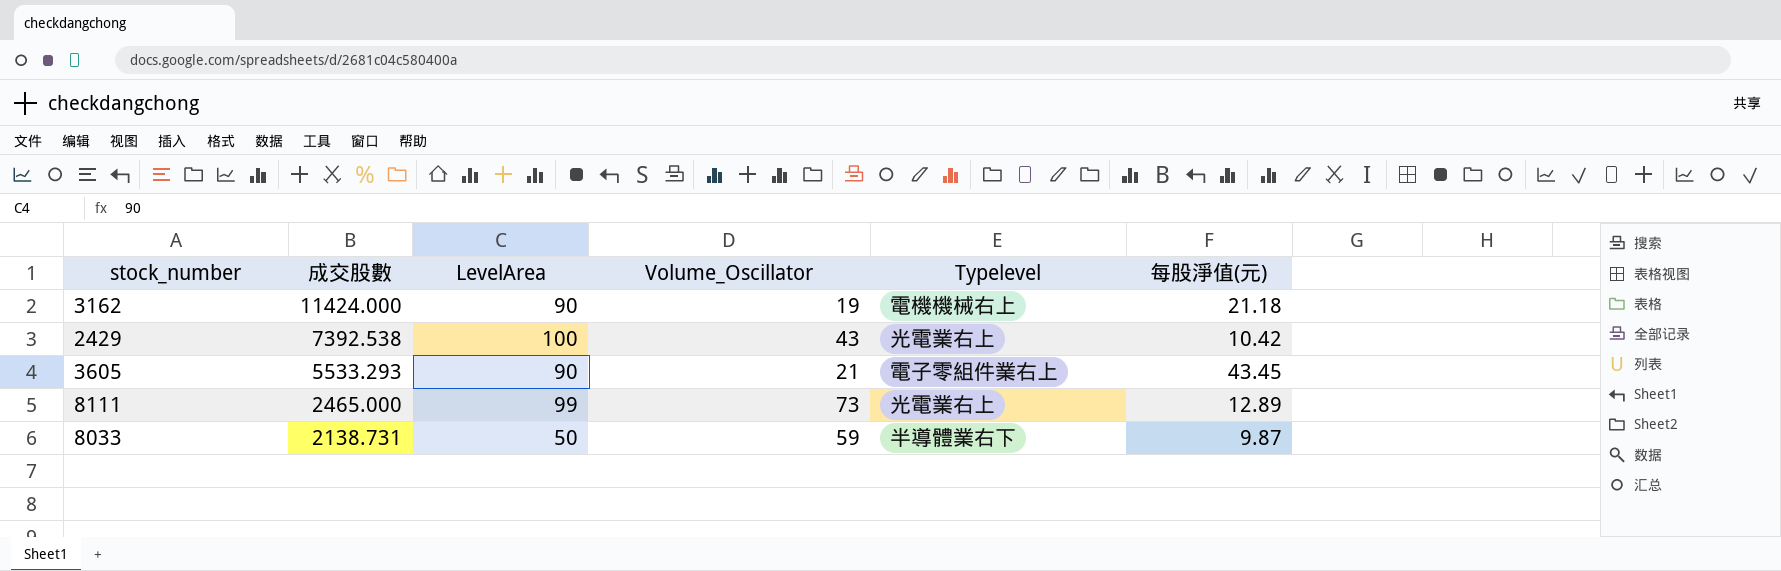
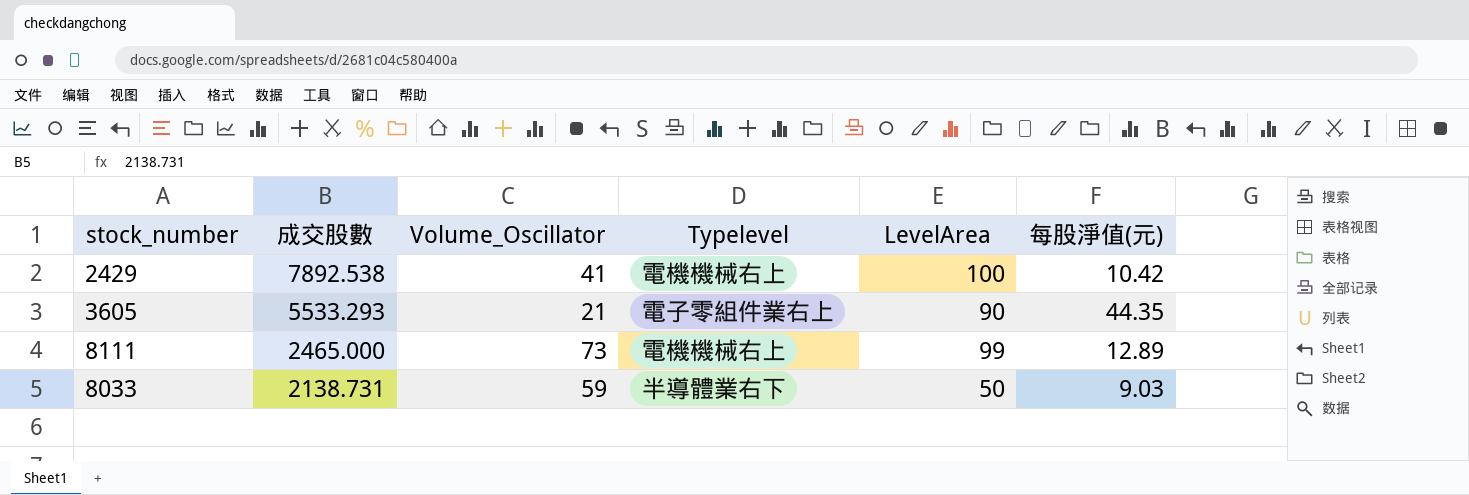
column LevelArea | position: 3 -> 5
row 3162: 11424.000 | 90 | 19 | 電機機械右上 | 21.18 -> none
2429 | 成交股數: 7392.538 -> 7892.538
2429 | Volume_Oscillator: 43 -> 41
2429 | Typelevel: 光電業右上 -> 電機機械右上
3605 | 每股淨值(元): 43.45 -> 44.35
8111 | Typelevel: 光電業右上 -> 電機機械右上
8033 | 每股淨值(元): 9.87 -> 9.03

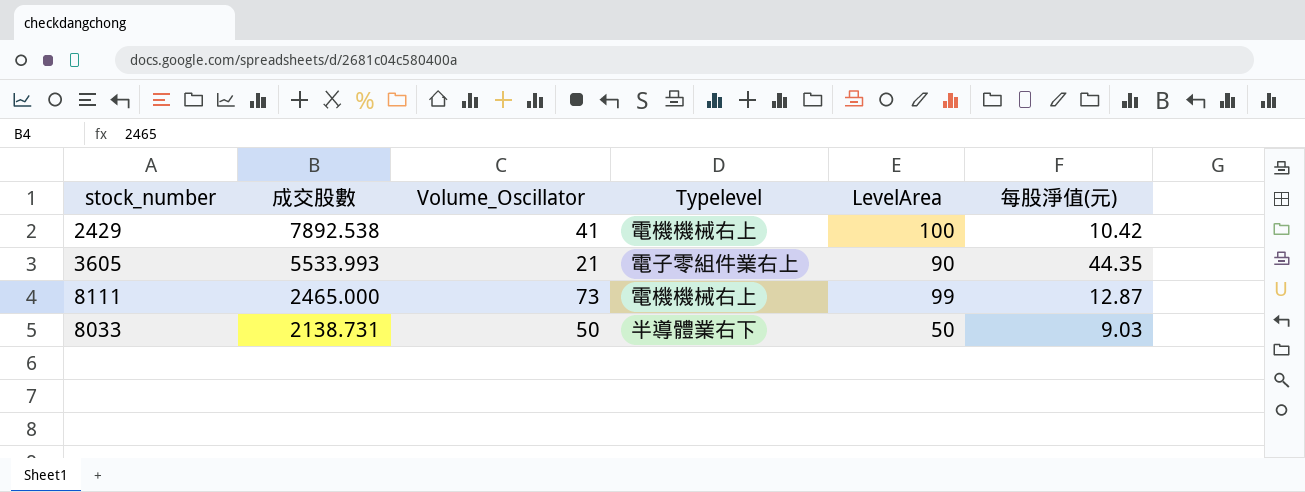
3605 | 成交股數: 5533.293 -> 5533.993
8111 | 每股淨值(元): 12.89 -> 12.87
8033 | Volume_Oscillator: 59 -> 50

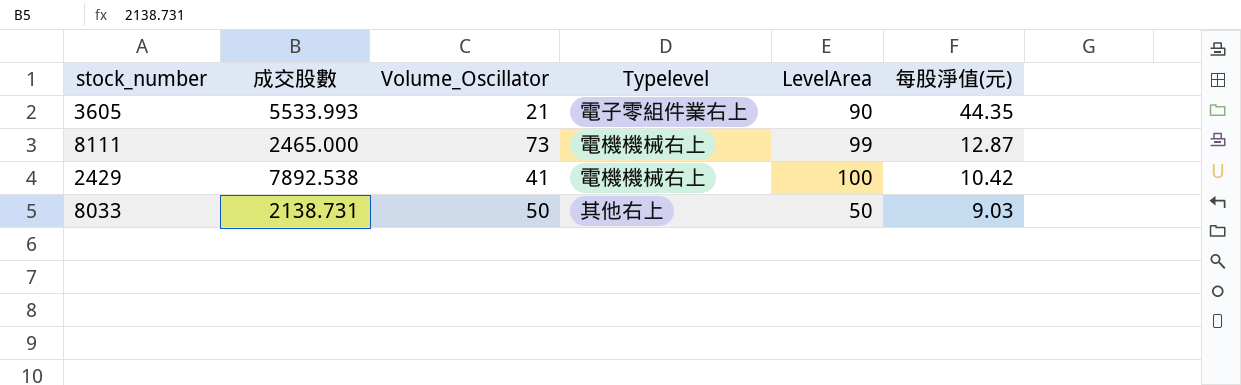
row order: 成交股數 descending -> 每股淨值(元) descending
8033 | Typelevel: 半導體業右下 -> 其他右上

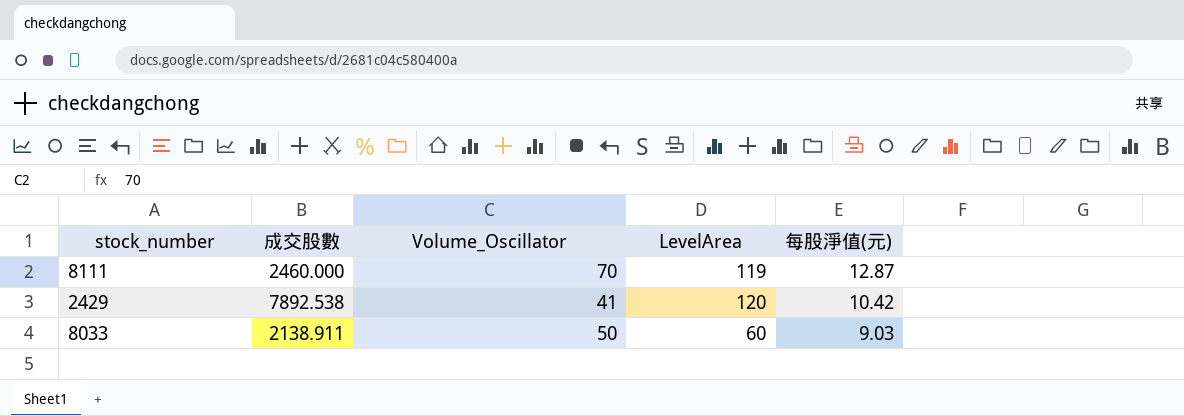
column Typelevel | position: 4 -> none
row 3605: 5533.993 | 21 | 電子零組件業右上 | 90 | 44.35 -> none
8111 | 成交股數: 2465.000 -> 2460.000
8111 | Volume_Oscillator: 73 -> 70
8111 | LevelArea: 99 -> 119
2429 | LevelArea: 100 -> 120
8033 | 成交股數: 2138.731 -> 2138.911
8033 | LevelArea: 50 -> 60

